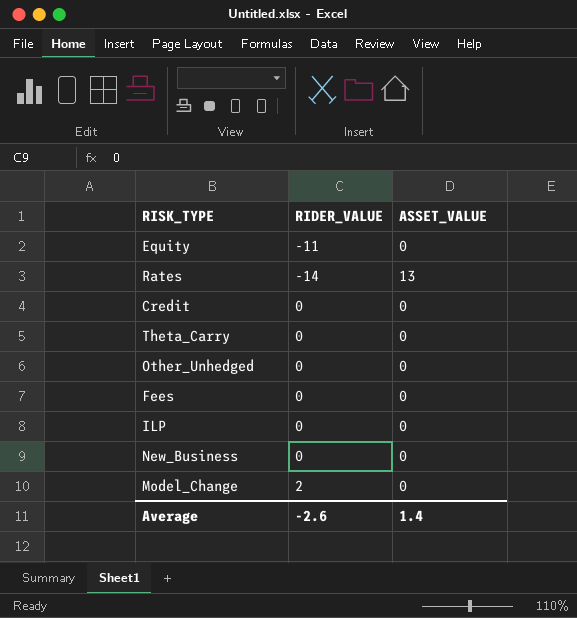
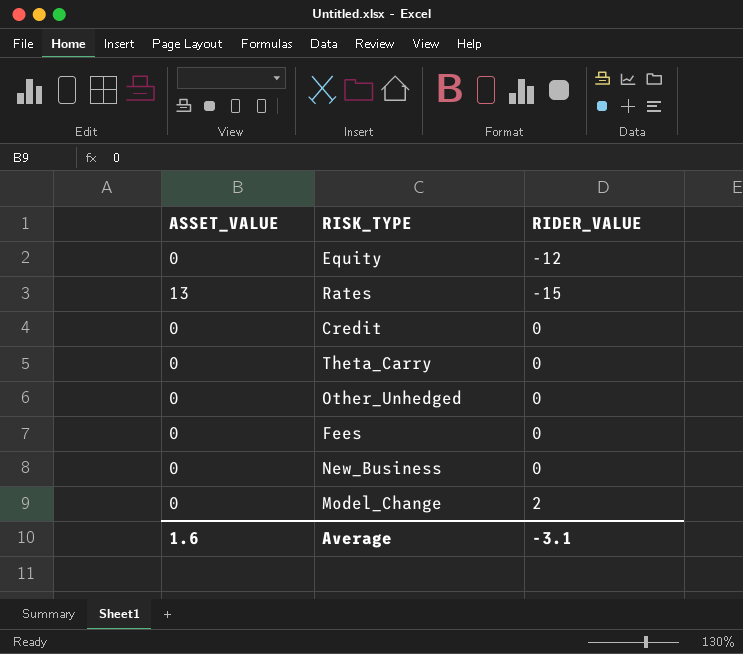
column ASSET_VALUE | position: 3 -> 1
row ILP: 0 | 0 -> none
Equity | RIDER_VALUE: -11 -> -12
Rates | RIDER_VALUE: -14 -> -15
Average | ASSET_VALUE: 1.4 -> 1.6
Average | RIDER_VALUE: -2.6 -> -3.1

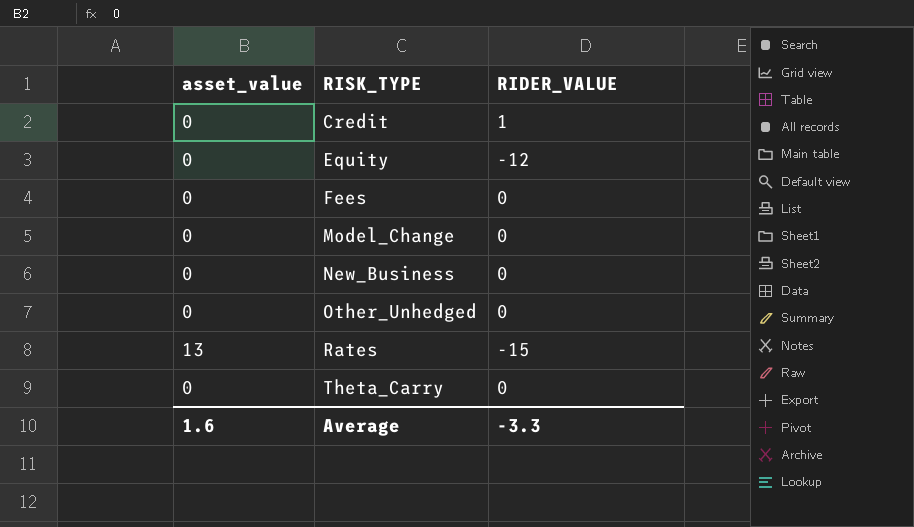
row order: none -> RISK_TYPE ascending
column name: ASSET_VALUE -> asset_value
Credit | RIDER_VALUE: 0 -> 1
Model_Change | RIDER_VALUE: 2 -> 0
Average | RIDER_VALUE: -3.1 -> -3.3

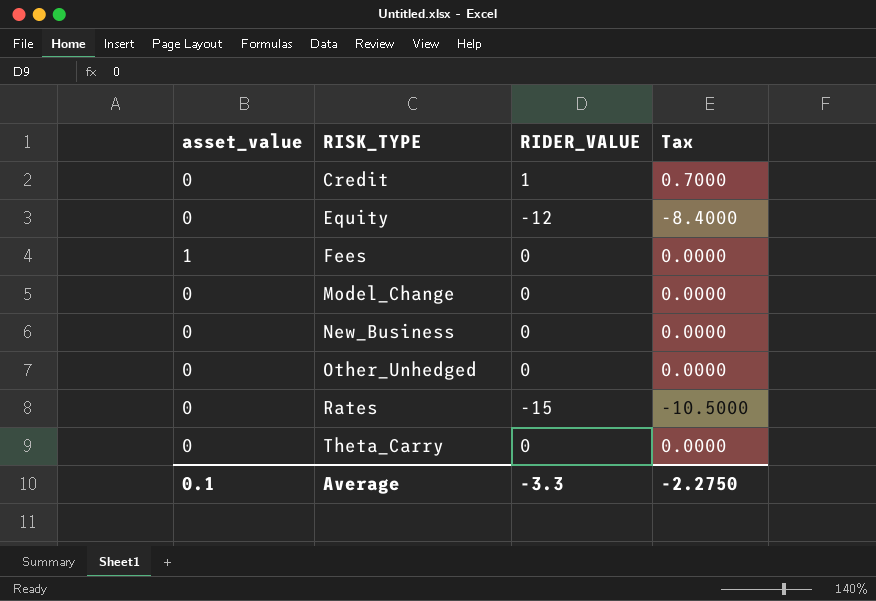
column Tax | formula: none -> [RIDER_VALUE] * 0.7
Fees | asset_value: 0 -> 1
Rates | asset_value: 13 -> 0
Average | asset_value: 1.6 -> 0.1

